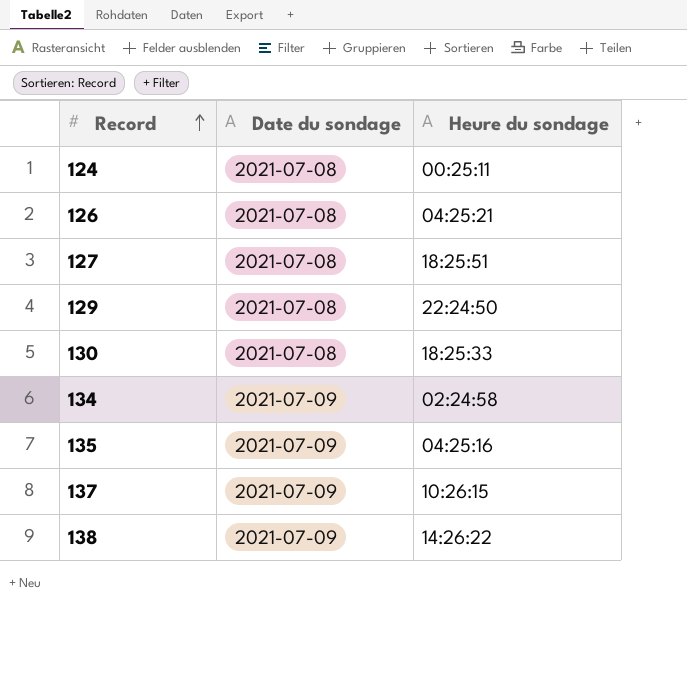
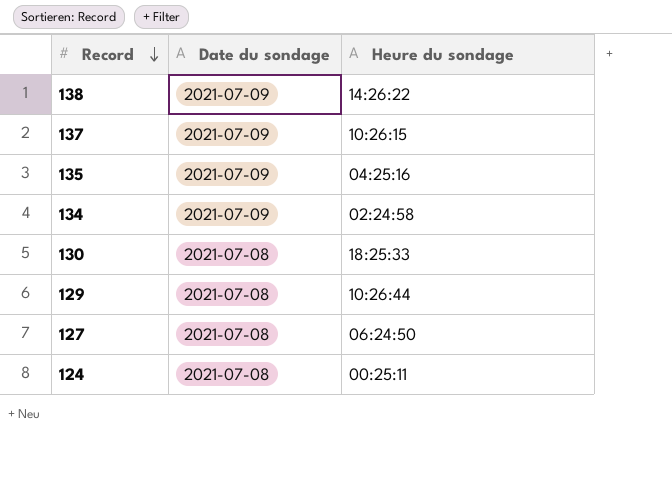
row order: Record ascending -> Record descending
row 126: 2021-07-08 | 04:25:21 -> none
129 | Heure du sondage: 22:24:50 -> 10:26:44
127 | Heure du sondage: 18:25:51 -> 06:24:50

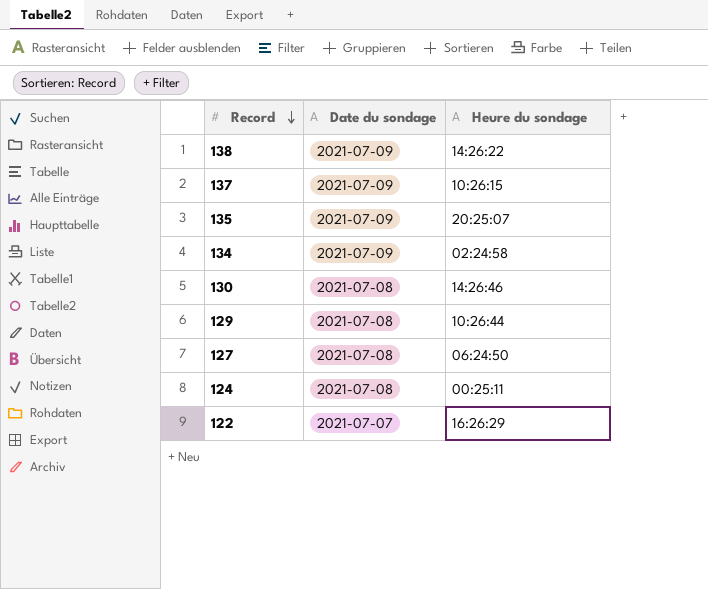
135 | Heure du sondage: 04:25:16 -> 20:25:07
130 | Heure du sondage: 18:25:33 -> 14:26:46
row 122: none -> 2021-07-07 | 16:26:29

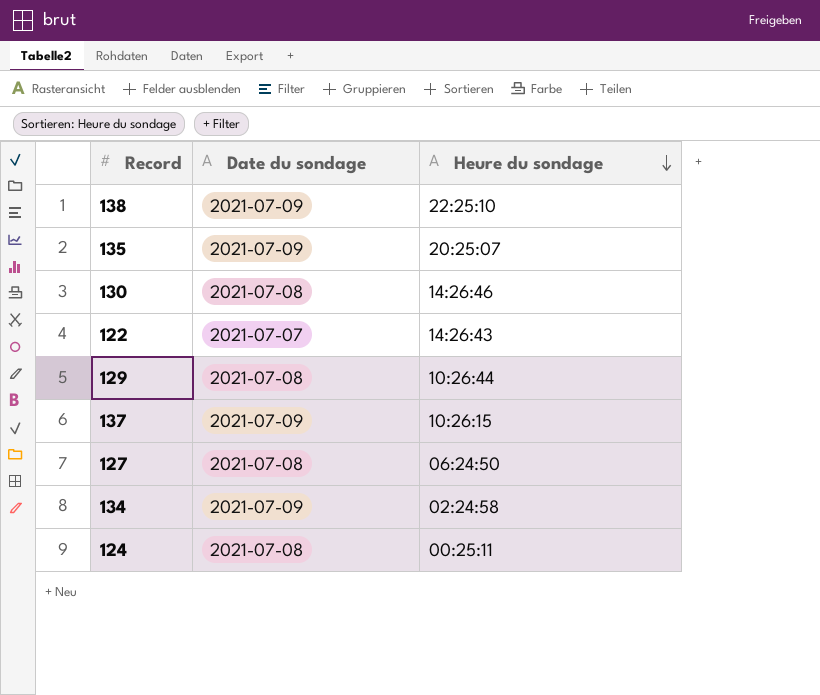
row order: Record descending -> Heure du sondage descending
138 | Heure du sondage: 14:26:22 -> 22:25:10
122 | Heure du sondage: 16:26:29 -> 14:26:43

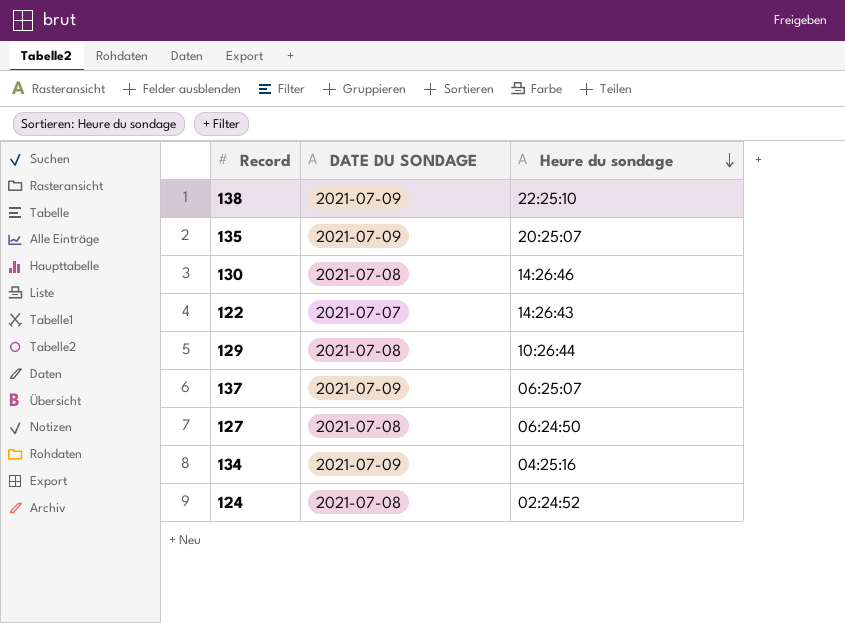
column name: Date du sondage -> DATE DU SONDAGE
137 | Heure du sondage: 10:26:15 -> 06:25:07
134 | Heure du sondage: 02:24:58 -> 04:25:16
124 | Heure du sondage: 00:25:11 -> 02:24:52

